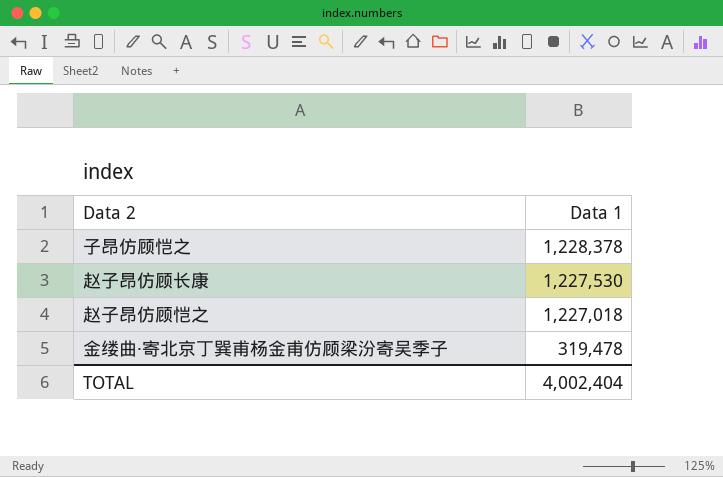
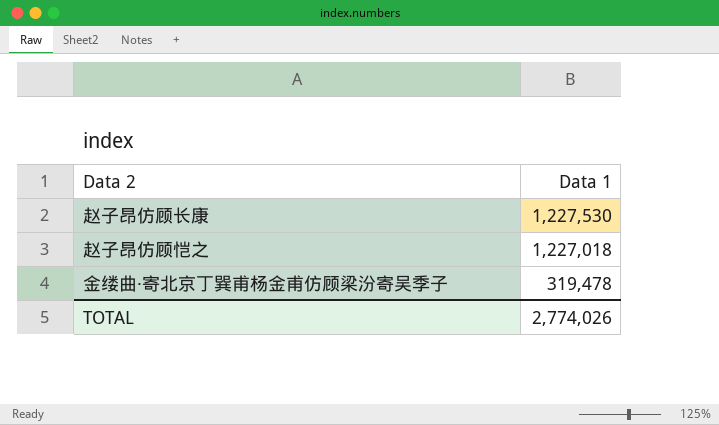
row 子昂仿顾恺之: 1,228,378 -> none
TOTAL | Data 1: 4,002,404 -> 2,774,026

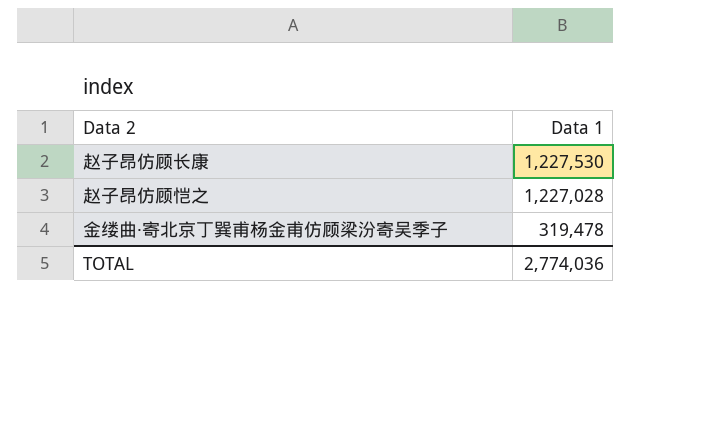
赵子昂仿顾恺之 | Data 1: 1,227,018 -> 1,227,028
TOTAL | Data 1: 2,774,026 -> 2,774,036

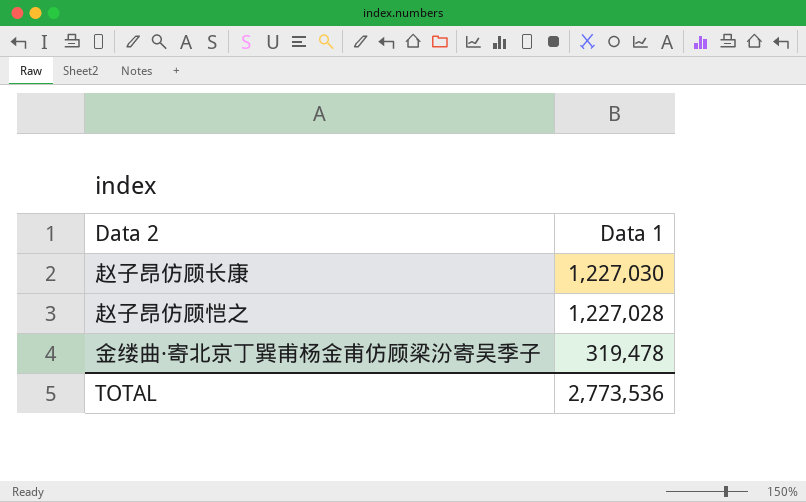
赵子昂仿顾长康 | Data 1: 1,227,530 -> 1,227,030
TOTAL | Data 1: 2,774,036 -> 2,773,536

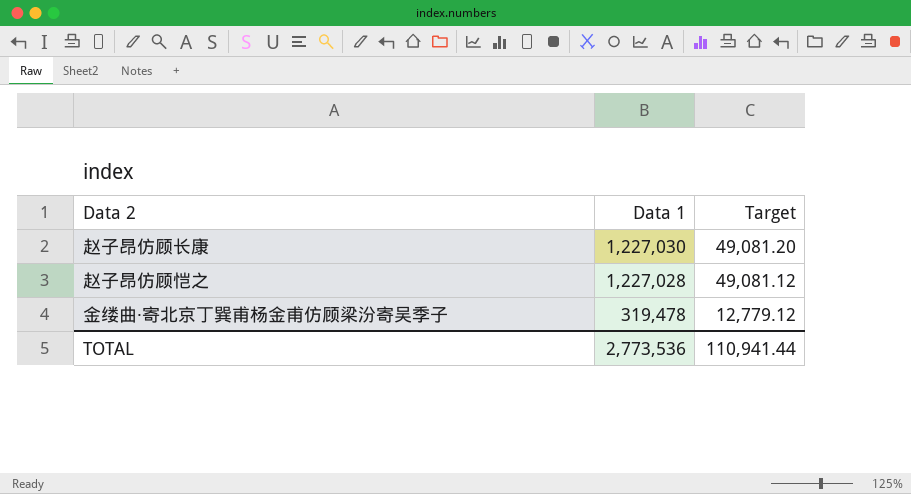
column Target | formula: none -> [Data 1] * 0.04

